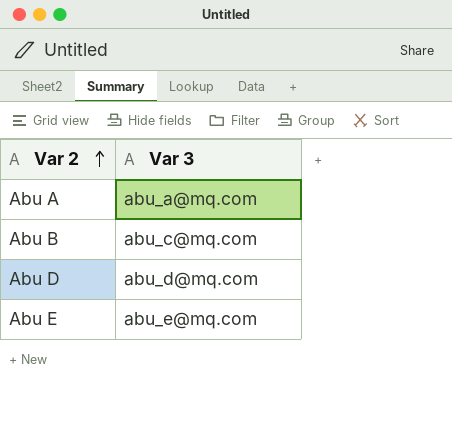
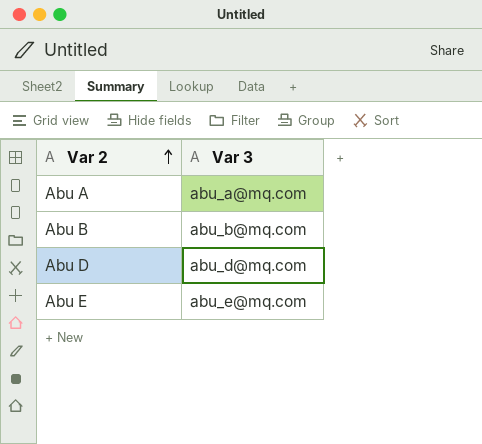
Abu B | Var 3: abu_c@mq.com -> abu_b@mq.com

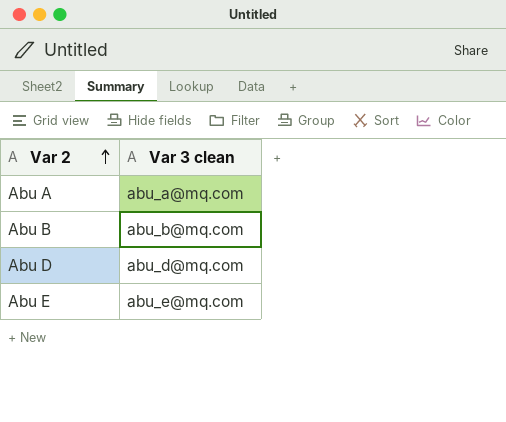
column name: Var 3 -> Var 3 clean

